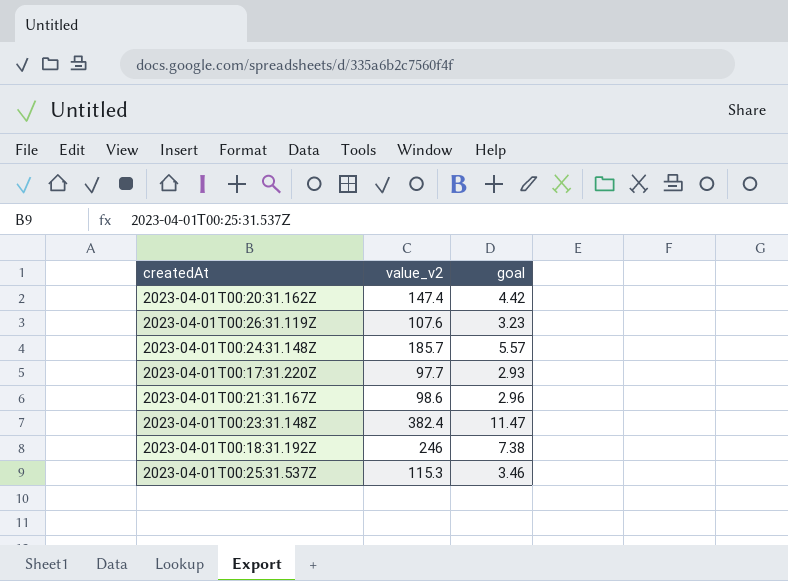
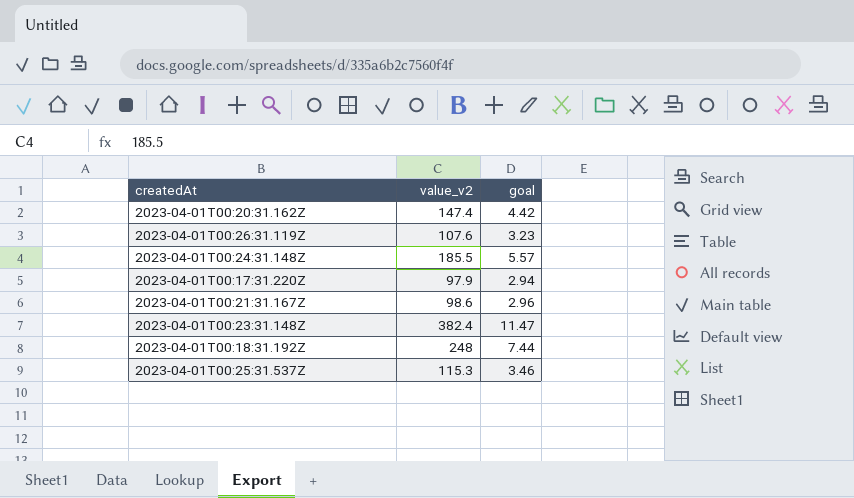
2023-04-01T00:24:31.148Z | value_v2: 185.7 -> 185.5
2023-04-01T00:17:31.220Z | value_v2: 97.7 -> 97.9
2023-04-01T00:17:31.220Z | goal: 2.93 -> 2.94
2023-04-01T00:18:31.192Z | value_v2: 246 -> 248
2023-04-01T00:18:31.192Z | goal: 7.38 -> 7.44

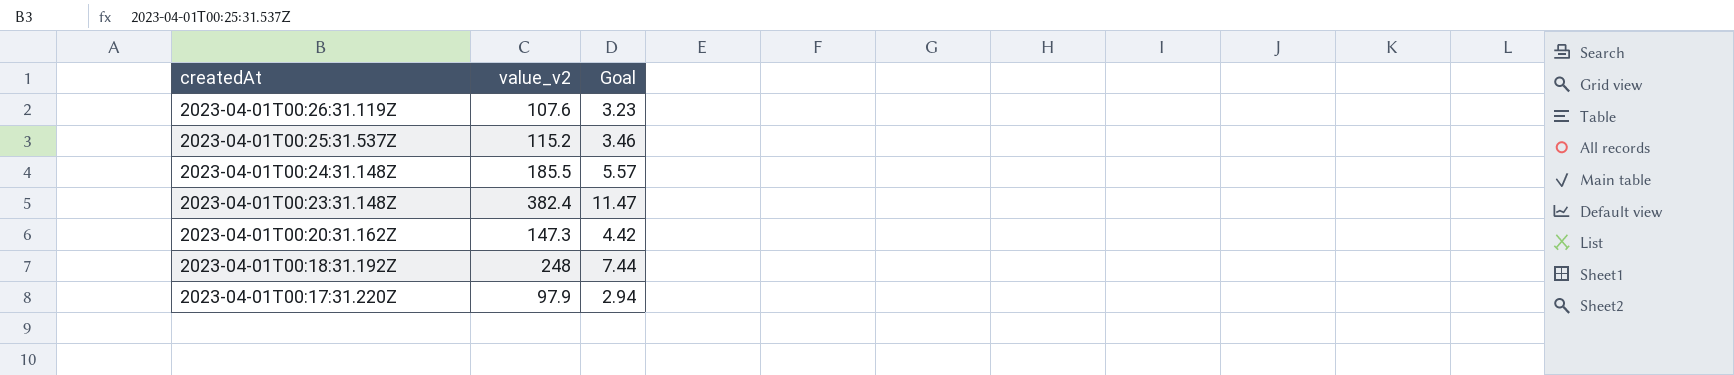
row order: none -> createdAt descending
column name: goal -> Goal
row 2023-04-01T00:21:31.167Z: 98.6 | 2.96 -> none
2023-04-01T00:25:31.537Z | value_v2: 115.3 -> 115.2
2023-04-01T00:20:31.162Z | value_v2: 147.4 -> 147.3

